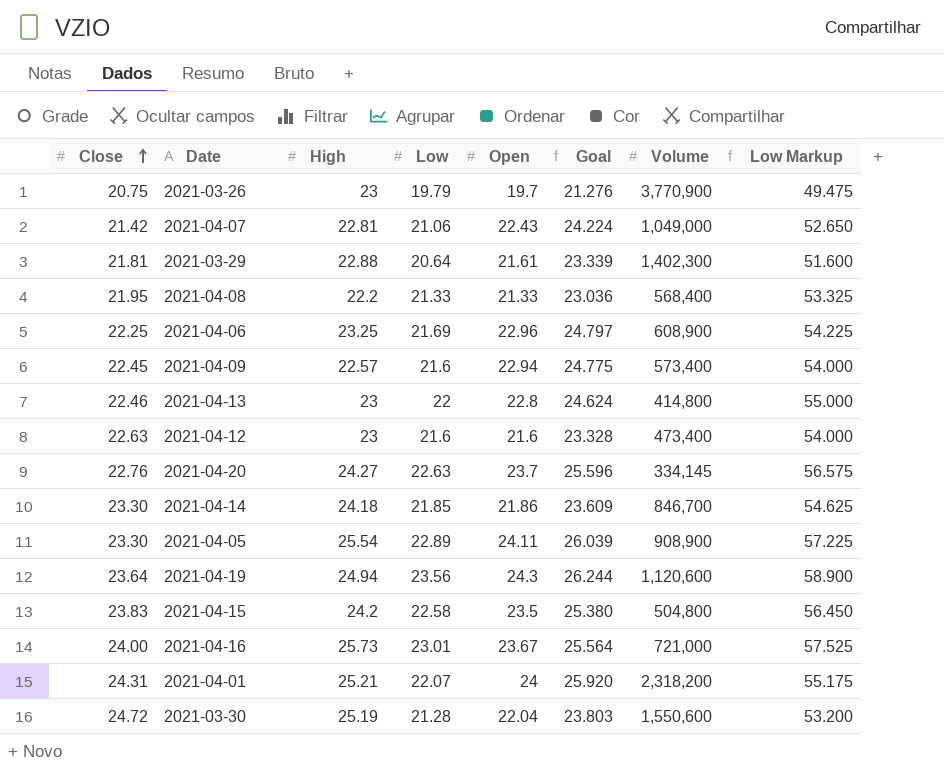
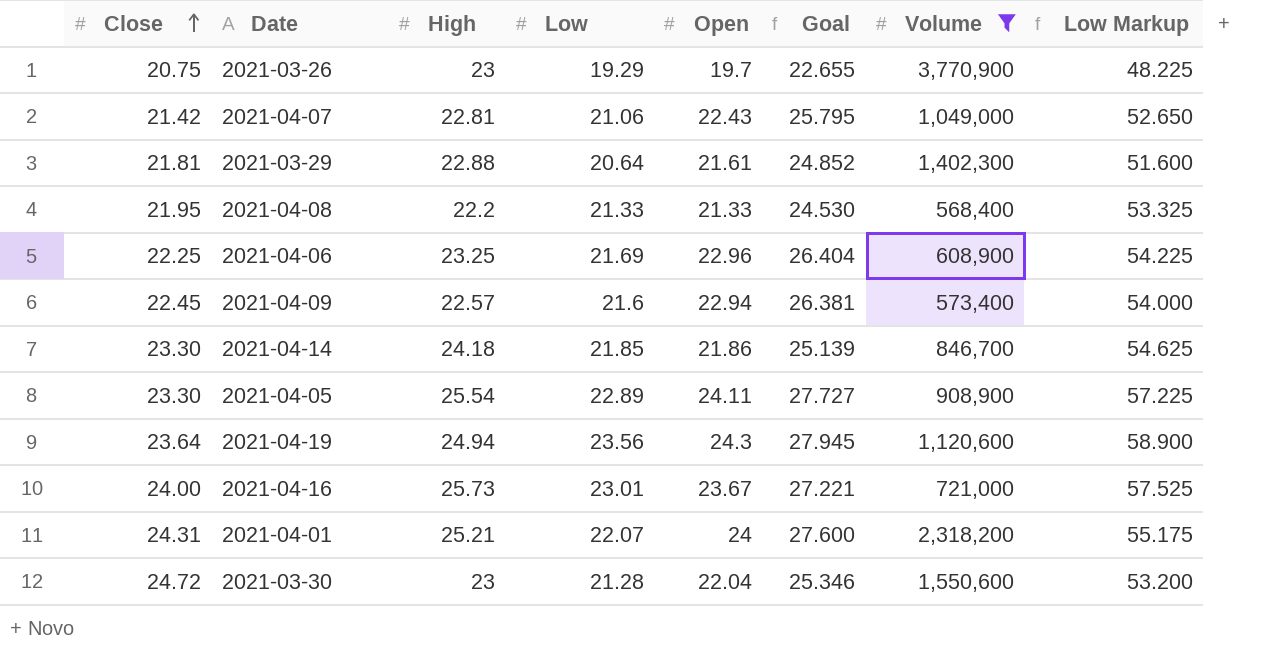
filter: none -> Volume >= 568,400
column Goal | formula: [Open] * 1.08 -> [Open] * 1.15
2021-03-26 | Low: 19.79 -> 19.29
2021-03-26 | Low Markup: 49.475 -> 48.225
2021-03-30 | High: 25.19 -> 23

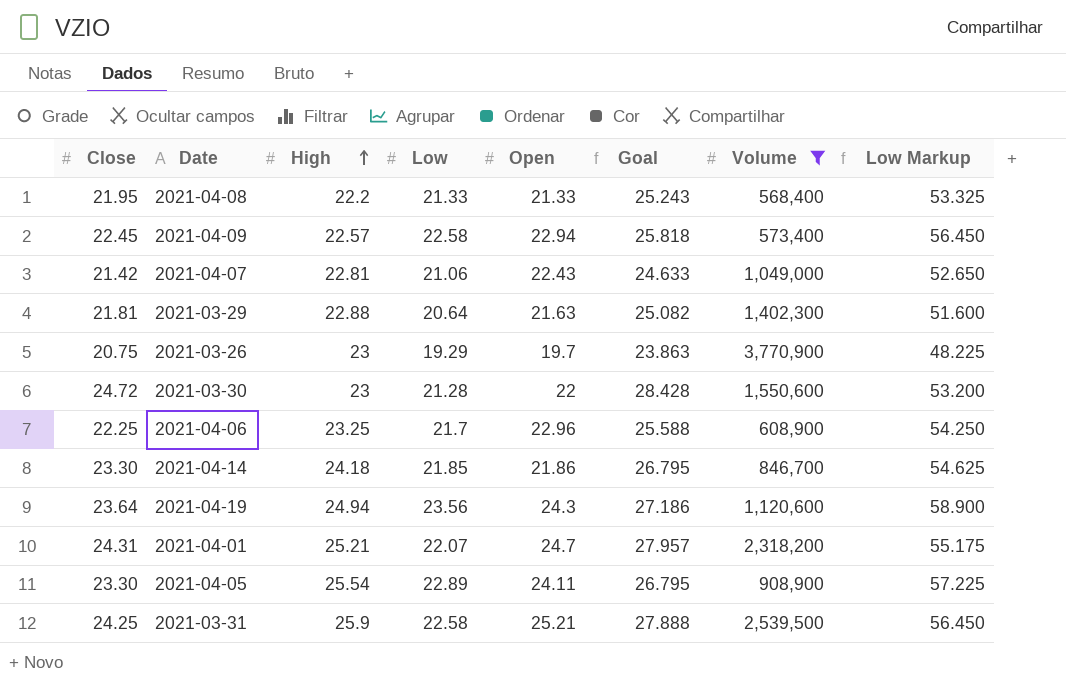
row order: Close ascending -> High ascending
column Goal | formula: [Open] * 1.15 -> [Close] * 1.15
row 2021-04-16: 24.00 | 25.73 | 23.01 | 23.67 | 27.221 | 721,000 | 57.525 -> none
2021-04-09 | Low: 21.6 -> 22.58
2021-04-09 | Low Markup: 54.000 -> 56.450
2021-03-29 | Open: 21.61 -> 21.63
2021-03-30 | Open: 22.04 -> 22
2021-04-06 | Low: 21.69 -> 21.7
2021-04-06 | Low Markup: 54.225 -> 54.250
2021-04-01 | Open: 24 -> 24.7
row 2021-03-31: none -> 24.25 | 25.9 | 22.58 | 25.21 | 27.888 | 2,539,500 | 56.450

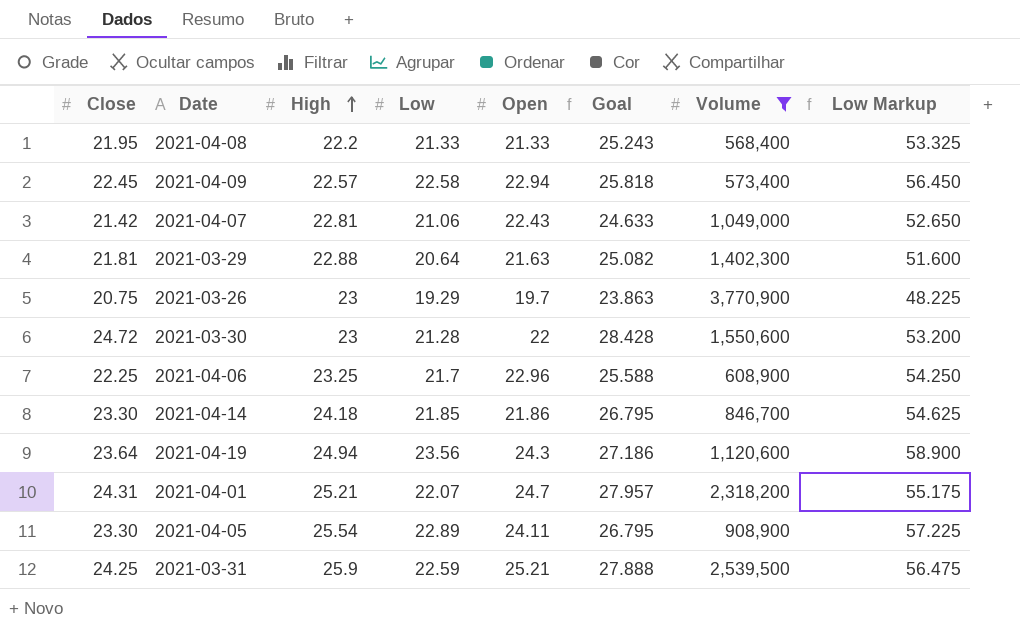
2021-03-31 | Low: 22.58 -> 22.59
2021-03-31 | Low Markup: 56.450 -> 56.475

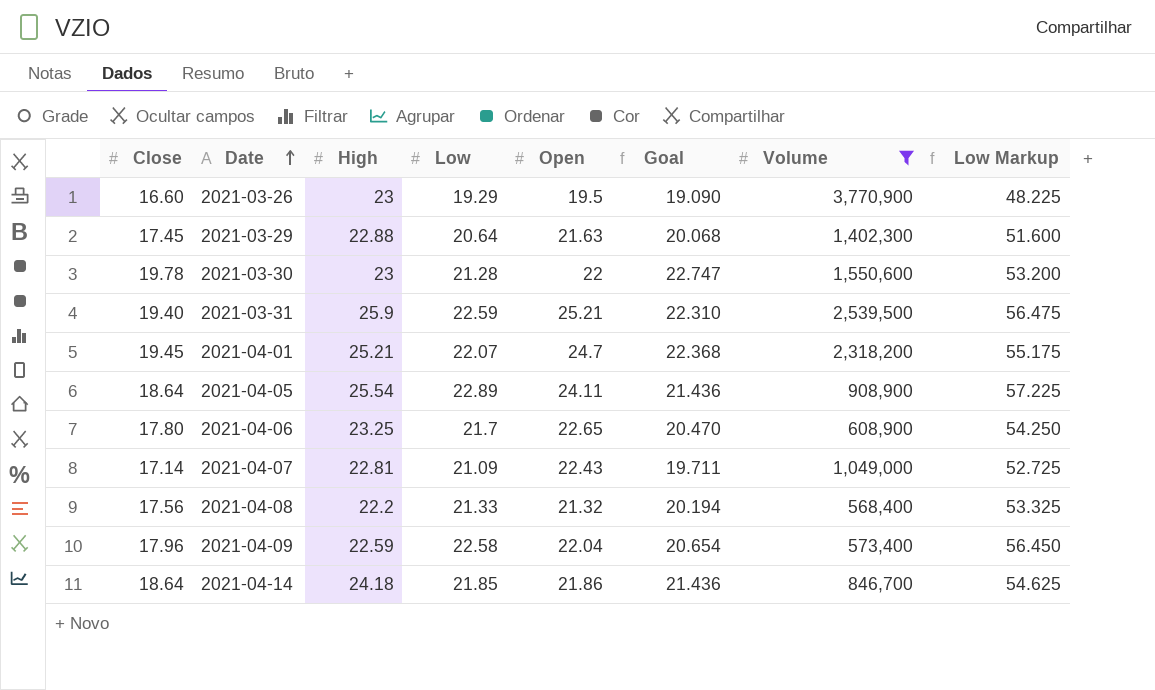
row order: High ascending -> Date ascending
row 2021-04-19: 23.64 | 24.94 | 23.56 | 24.3 | 27.186 | 1,120,600 | 58.900 -> none
2021-03-26 | Close: 20.75 -> 16.60
2021-03-26 | Open: 19.7 -> 19.5
2021-03-26 | Goal: 23.863 -> 19.090
2021-03-29 | Close: 21.81 -> 17.45
2021-03-29 | Goal: 25.082 -> 20.068
2021-03-30 | Close: 24.72 -> 19.78
2021-03-30 | Goal: 28.428 -> 22.747
2021-03-31 | Close: 24.25 -> 19.40
2021-03-31 | Goal: 27.888 -> 22.310
2021-04-01 | Close: 24.31 -> 19.45
2021-04-01 | Goal: 27.957 -> 22.368
2021-04-05 | Close: 23.30 -> 18.64
2021-04-05 | Goal: 26.795 -> 21.436
2021-04-06 | Close: 22.25 -> 17.80
2021-04-06 | Open: 22.96 -> 22.65
2021-04-06 | Goal: 25.588 -> 20.470
2021-04-07 | Close: 21.42 -> 17.14
2021-04-07 | Low: 21.06 -> 21.09
2021-04-07 | Goal: 24.633 -> 19.711
2021-04-07 | Low Markup: 52.650 -> 52.725
2021-04-08 | Close: 21.95 -> 17.56
2021-04-08 | Open: 21.33 -> 21.32
2021-04-08 | Goal: 25.243 -> 20.194
2021-04-09 | Close: 22.45 -> 17.96
2021-04-09 | High: 22.57 -> 22.59
2021-04-09 | Open: 22.94 -> 22.04
2021-04-09 | Goal: 25.818 -> 20.654
2021-04-14 | Close: 23.30 -> 18.64
2021-04-14 | Goal: 26.795 -> 21.436

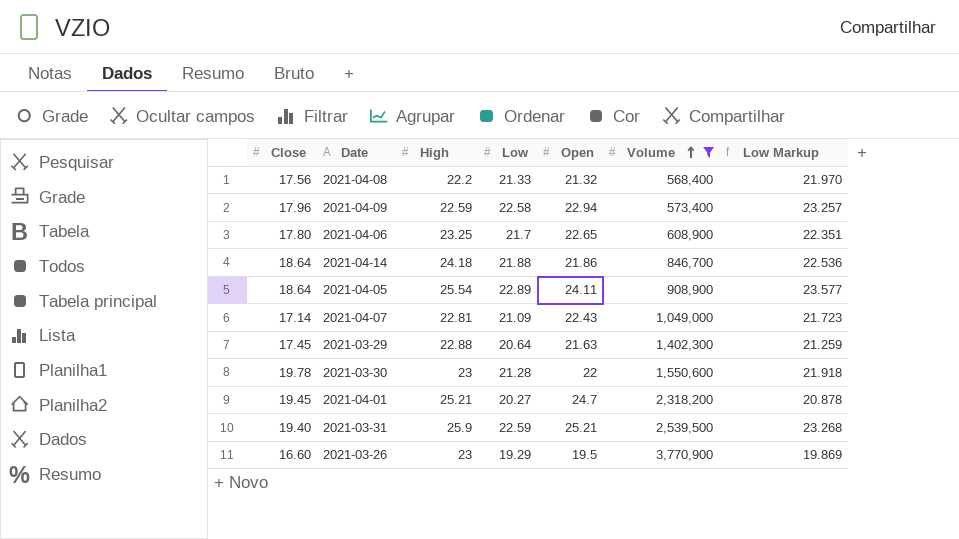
row order: Date ascending -> Volume ascending
column Goal | formula: [Close] * 1.15 -> none
column Low Markup | formula: [Low] * 2.5 -> [Low] * 1.03
2021-04-09 | Open: 22.04 -> 22.94
2021-04-14 | Low: 21.85 -> 21.88
2021-04-01 | Low: 22.07 -> 20.27

